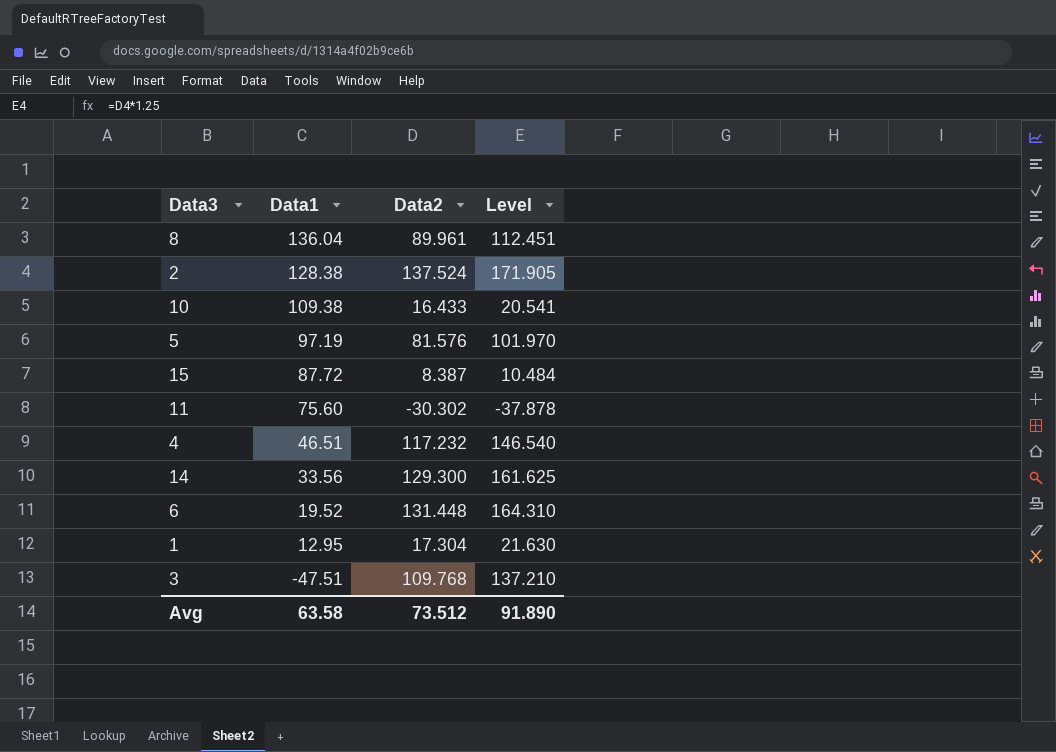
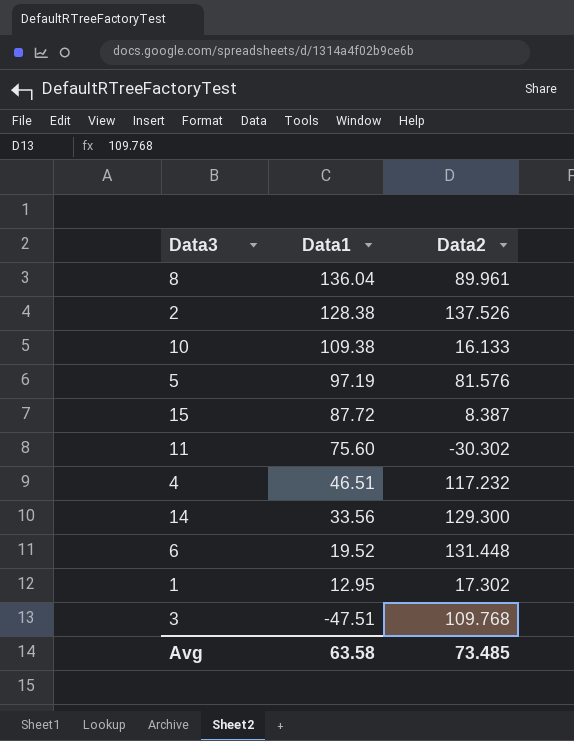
column Level | formula: [Data2] * 1.25 -> none
2 | Data2: 137.524 -> 137.526
10 | Data2: 16.433 -> 16.133
1 | Data2: 17.304 -> 17.302
Avg | Data2: 73.512 -> 73.485

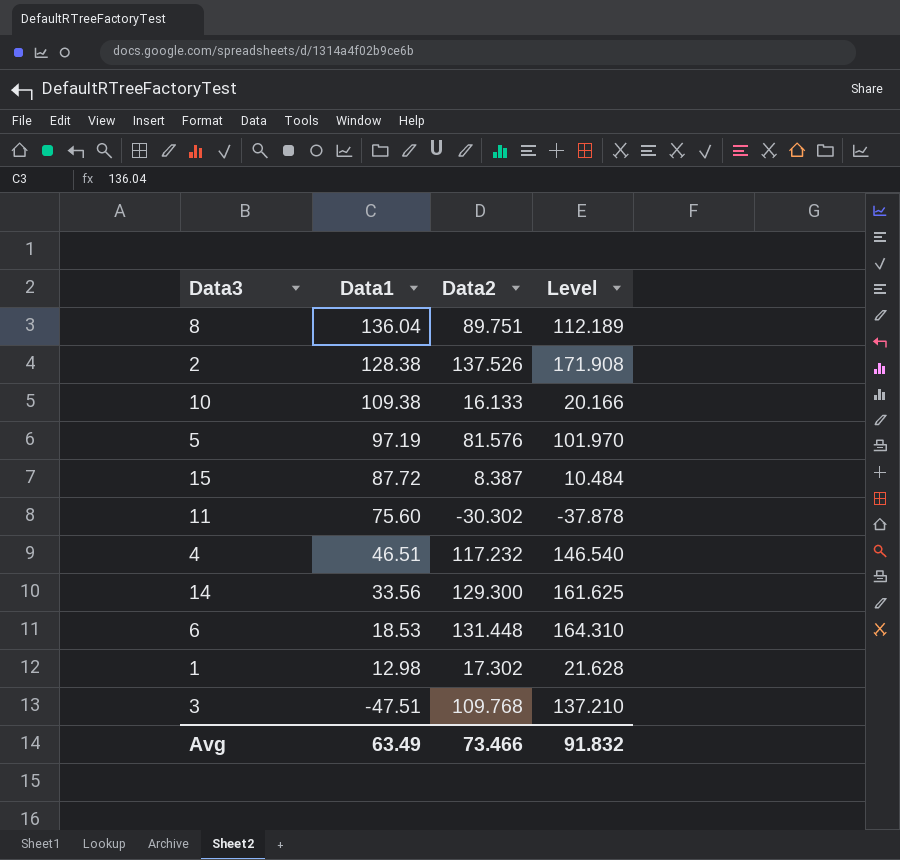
column Level | formula: none -> [Data2] * 1.25
8 | Data2: 89.961 -> 89.751
6 | Data1: 19.52 -> 18.53
1 | Data1: 12.95 -> 12.98
Avg | Data1: 63.58 -> 63.49
Avg | Data2: 73.485 -> 73.466

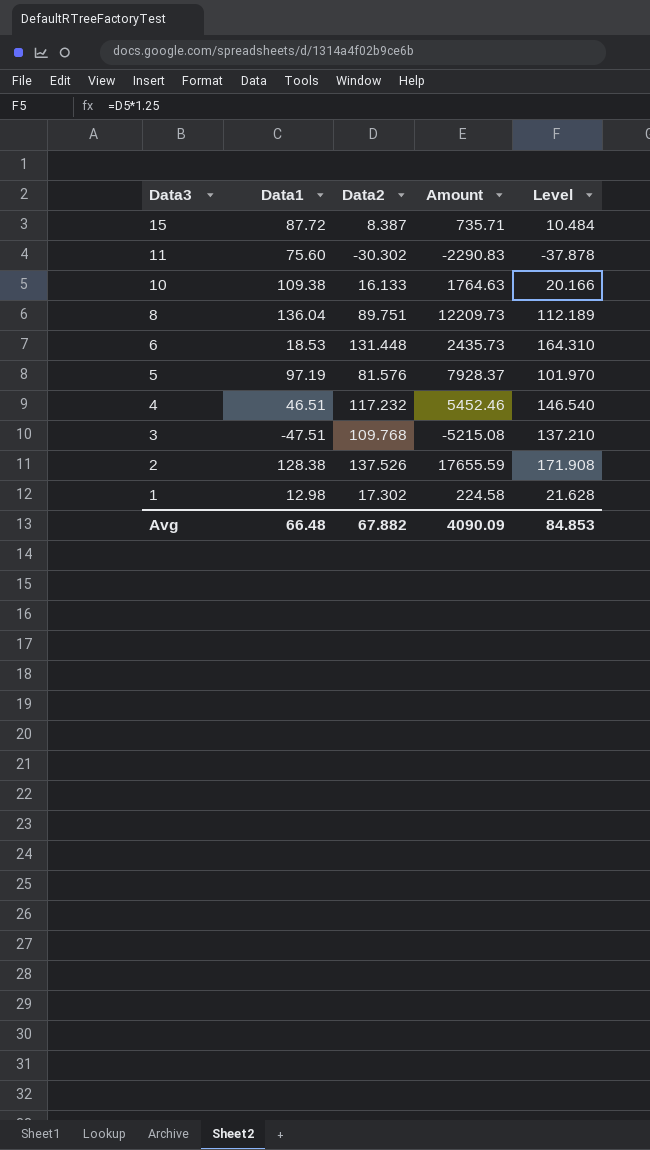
row order: Data1 descending -> Data3 descending
column Amount | formula: none -> [Data1] * [Data2]
row 14: 33.56 | 129.300 | 161.625 -> none
Avg | Data1: 63.49 -> 66.48
Avg | Data2: 73.466 -> 67.882
Avg | Level: 91.832 -> 84.853

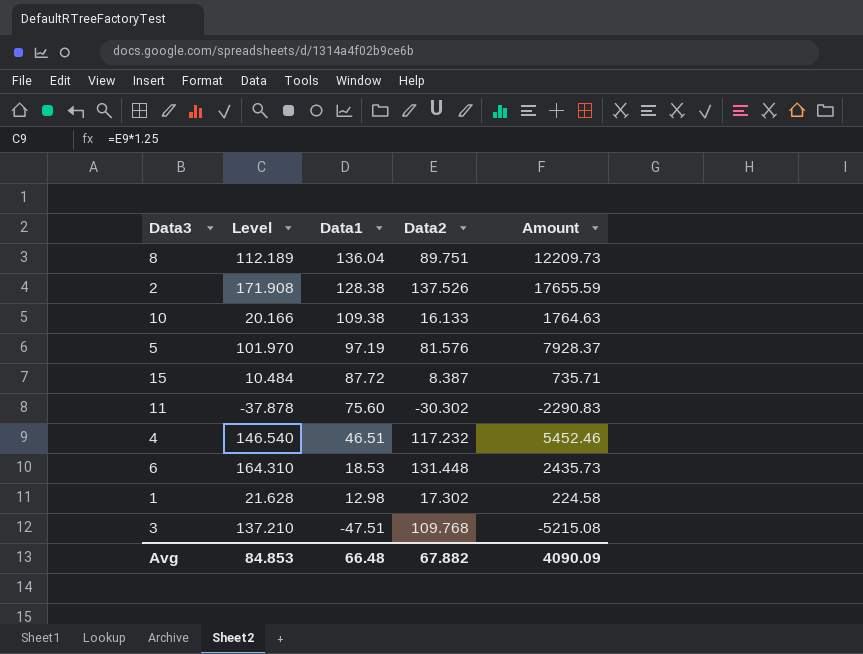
row order: Data3 descending -> Data1 descending
column Level | position: 5 -> 2

